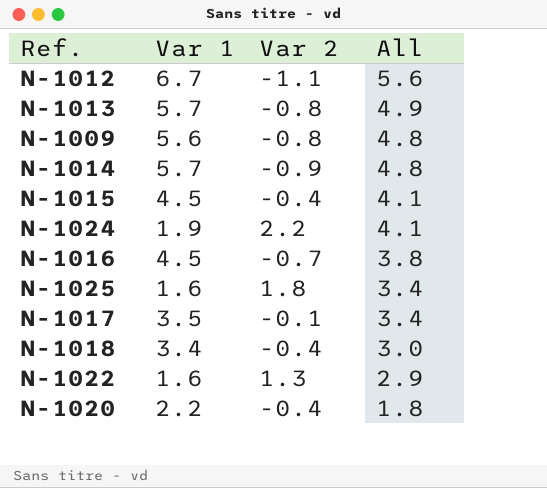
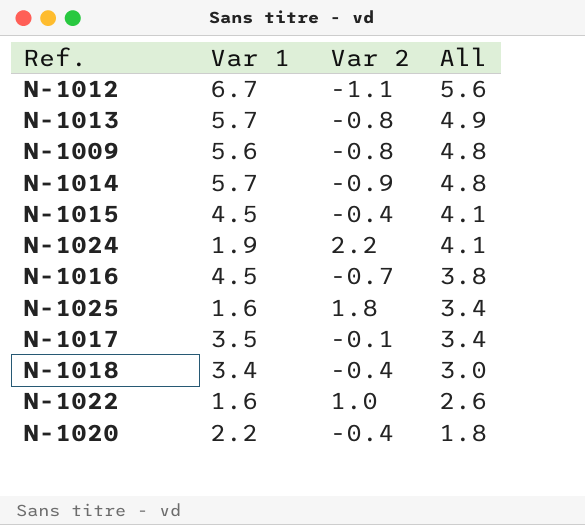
N-1022 | Var 2: 1.3 -> 1.0
N-1022 | All: 2.9 -> 2.6

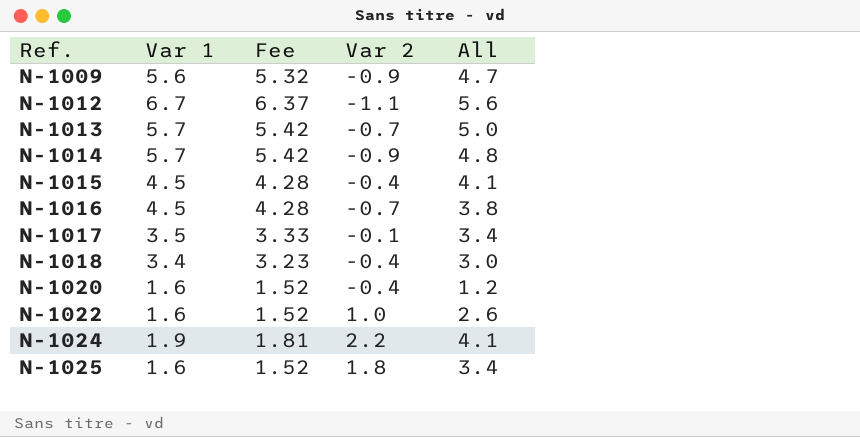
row order: All descending -> Ref. ascending
column Fee | formula: none -> [Var 1] * 0.95
N-1009 | Var 2: -0.8 -> -0.9
N-1009 | All: 4.8 -> 4.7
N-1013 | Var 2: -0.8 -> -0.7
N-1013 | All: 4.9 -> 5.0
N-1020 | Var 1: 2.2 -> 1.6
N-1020 | All: 1.8 -> 1.2

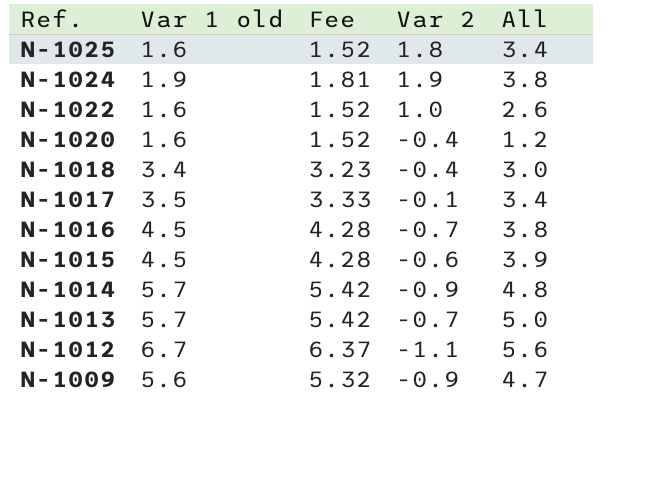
row order: Ref. ascending -> Ref. descending
column name: Var 1 -> Var 1 old
N-1024 | Var 2: 2.2 -> 1.9
N-1024 | All: 4.1 -> 3.8
N-1015 | Var 2: -0.4 -> -0.6
N-1015 | All: 4.1 -> 3.9

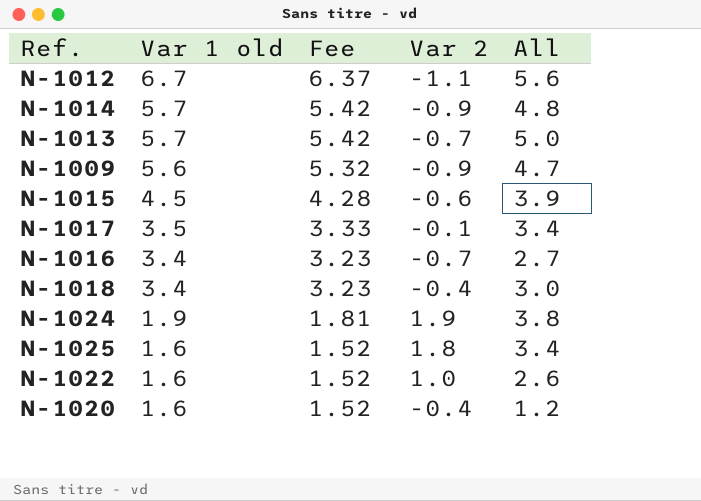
row order: Ref. descending -> Var 1 old descending
N-1016 | Var 1 old: 4.5 -> 3.4
N-1016 | Fee: 4.28 -> 3.23
N-1016 | All: 3.8 -> 2.7

